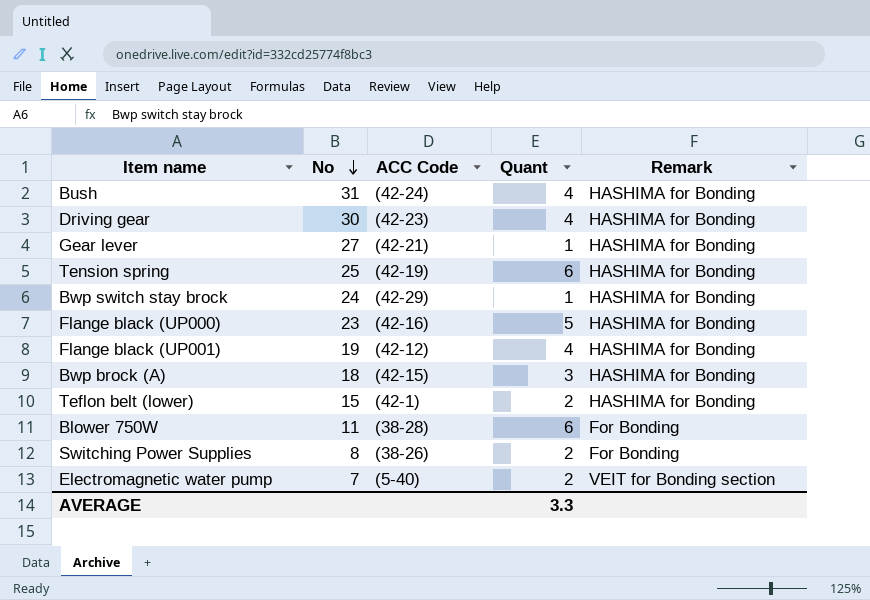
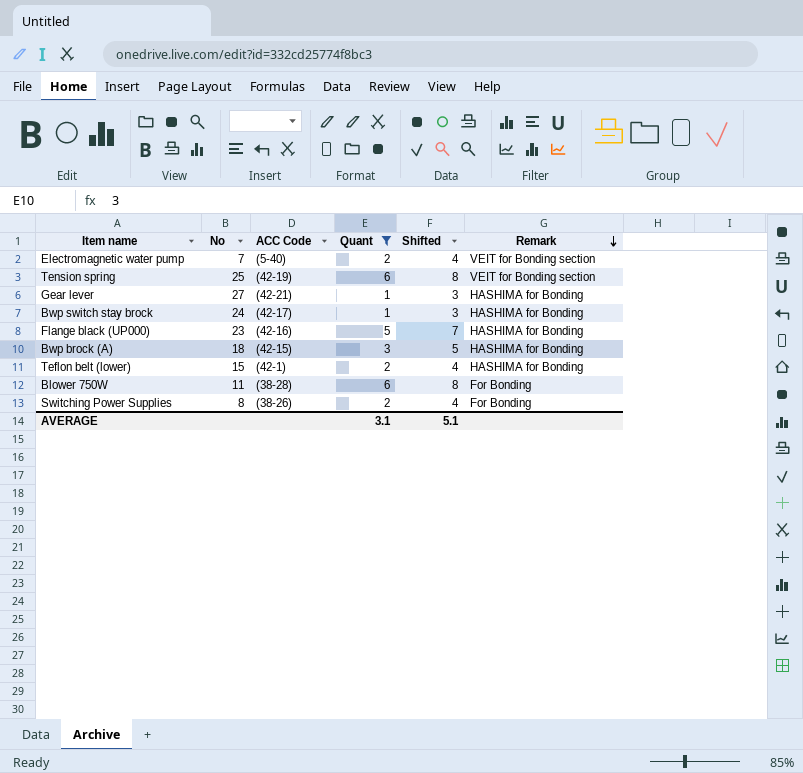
filter: none -> Quant != 4
row order: No descending -> Remark descending
column Shifted | formula: none -> [Quant] + 2
Tension spring | Remark: HASHIMA for Bonding -> VEIT for Bonding section
Bwp switch stay brock | ACC Code: (42-29) -> (42-17)
AVERAGE | Quant: 3.3 -> 3.1

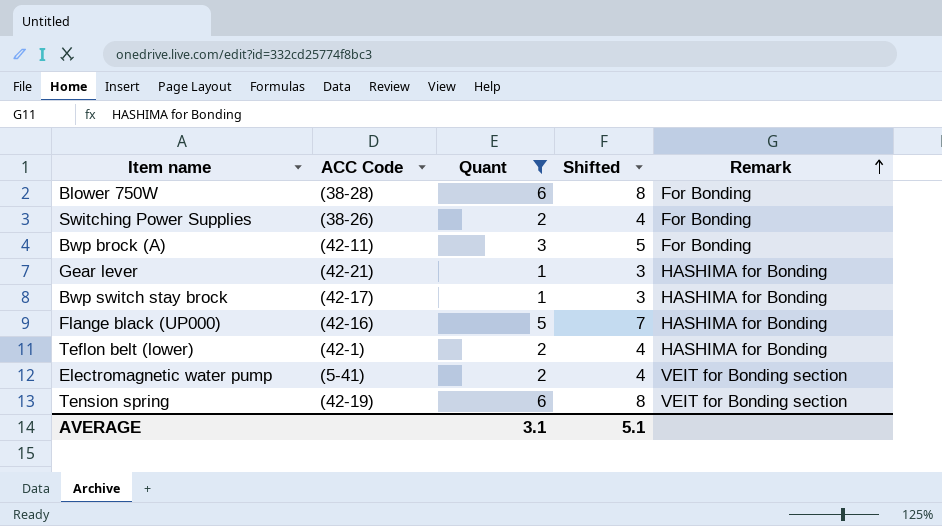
row order: Remark descending -> Remark ascending
column No | position: 2 -> none
Bwp brock (A) | ACC Code: (42-15) -> (42-11)
Bwp brock (A) | Remark: HASHIMA for Bonding -> For Bonding
Electromagnetic water pump | ACC Code: (5-40) -> (5-41)

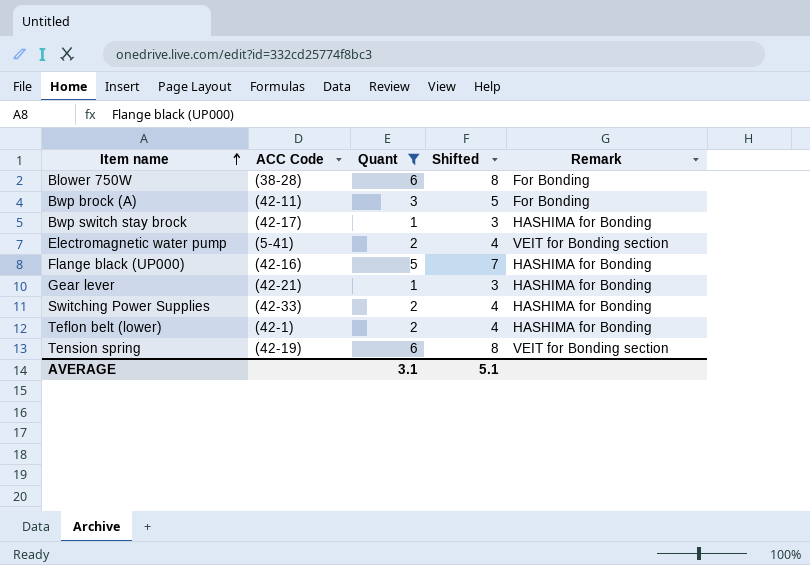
row order: Remark ascending -> Item name ascending
Switching Power Supplies | ACC Code: (38-26) -> (42-33)
Switching Power Supplies | Remark: For Bonding -> HASHIMA for Bonding

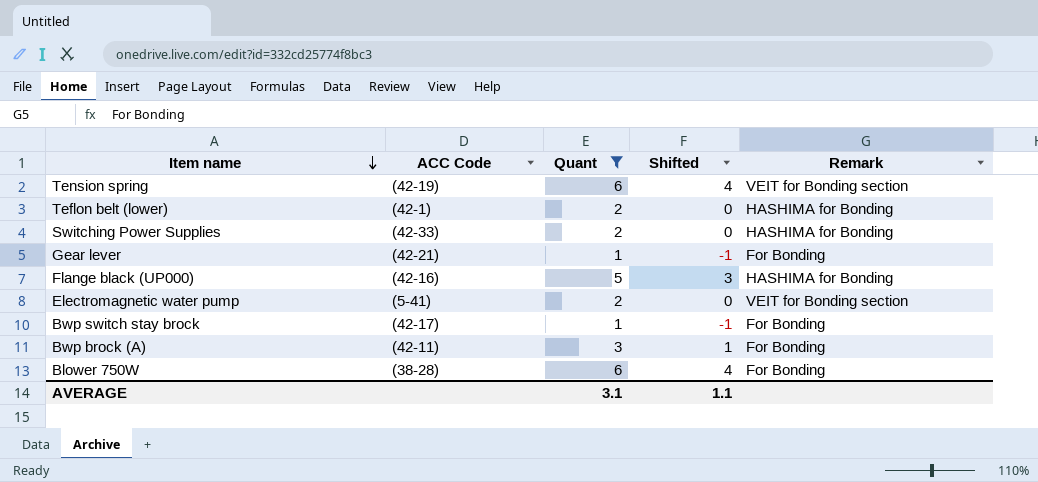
row order: Item name ascending -> Item name descending
column Shifted | formula: [Quant] + 2 -> [Quant] - 2
Gear lever | Remark: HASHIMA for Bonding -> For Bonding
Bwp switch stay brock | Remark: HASHIMA for Bonding -> For Bonding
AVERAGE | Shifted: 5.1 -> 1.1

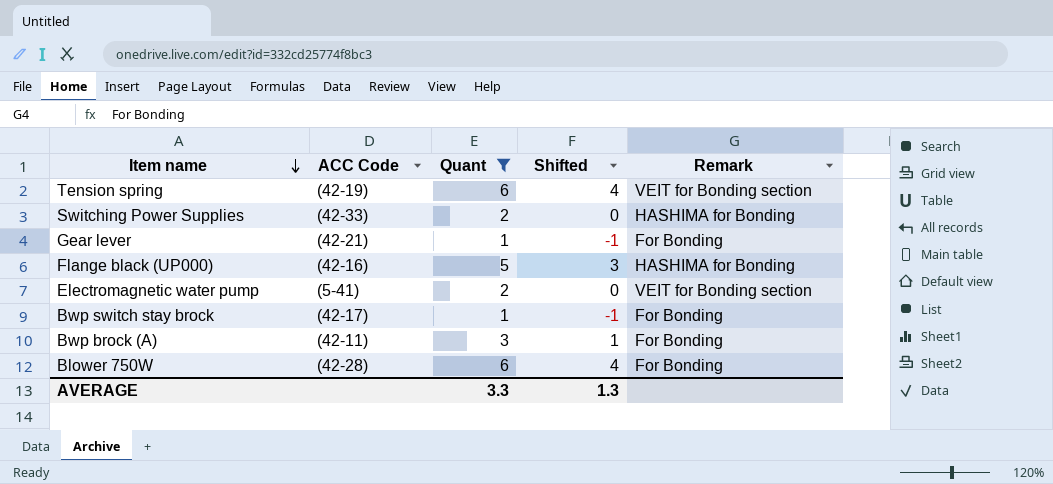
row Teflon belt (lower): (42-1) | 2 | 0 | HASHIMA for Bonding -> none
Blower 750W | ACC Code: (38-28) -> (42-28)
AVERAGE | Quant: 3.1 -> 3.3
AVERAGE | Shifted: 1.1 -> 1.3

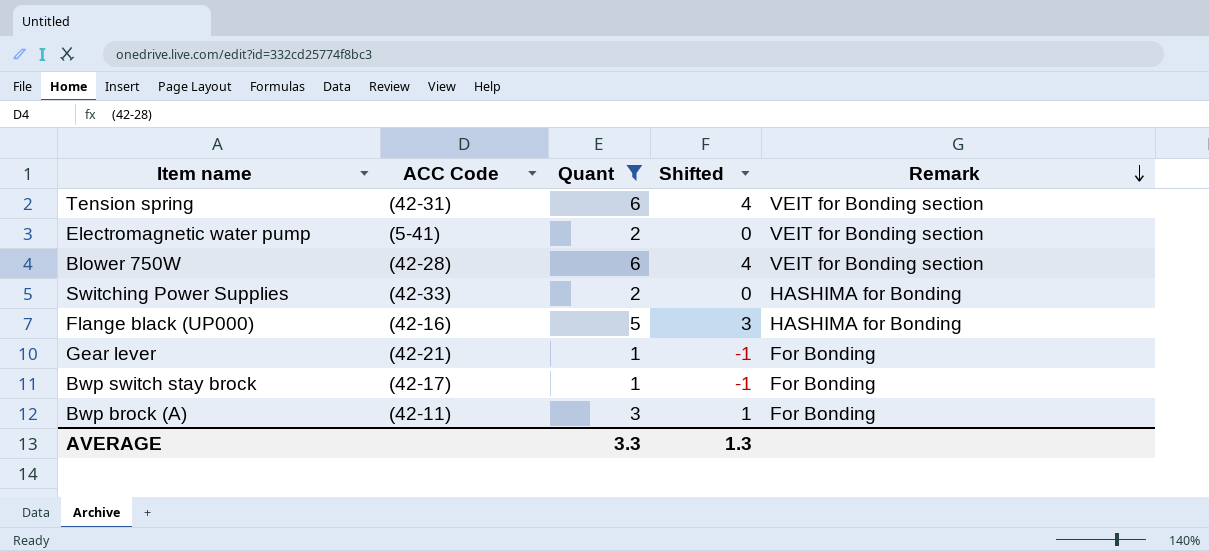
row order: Item name descending -> Remark descending
Tension spring | ACC Code: (42-19) -> (42-31)
Blower 750W | Remark: For Bonding -> VEIT for Bonding section

